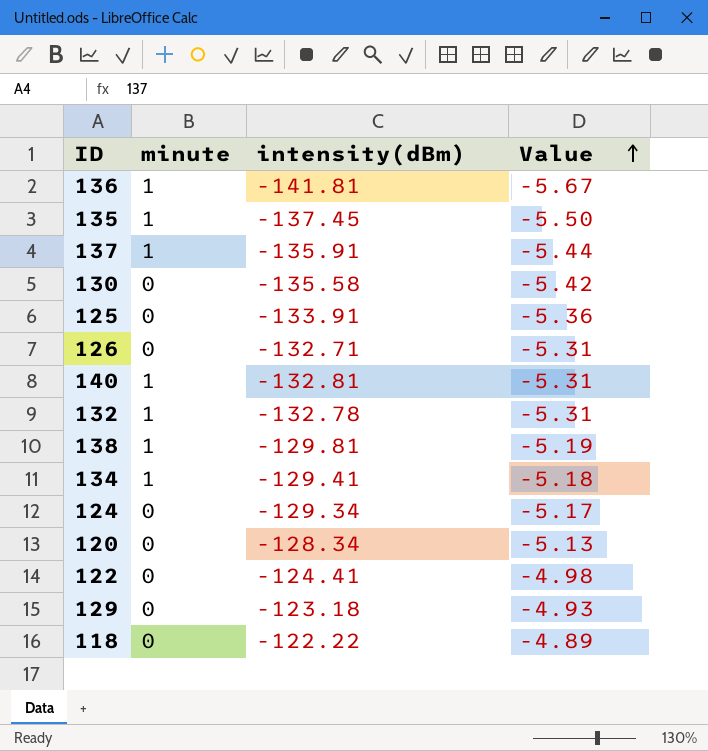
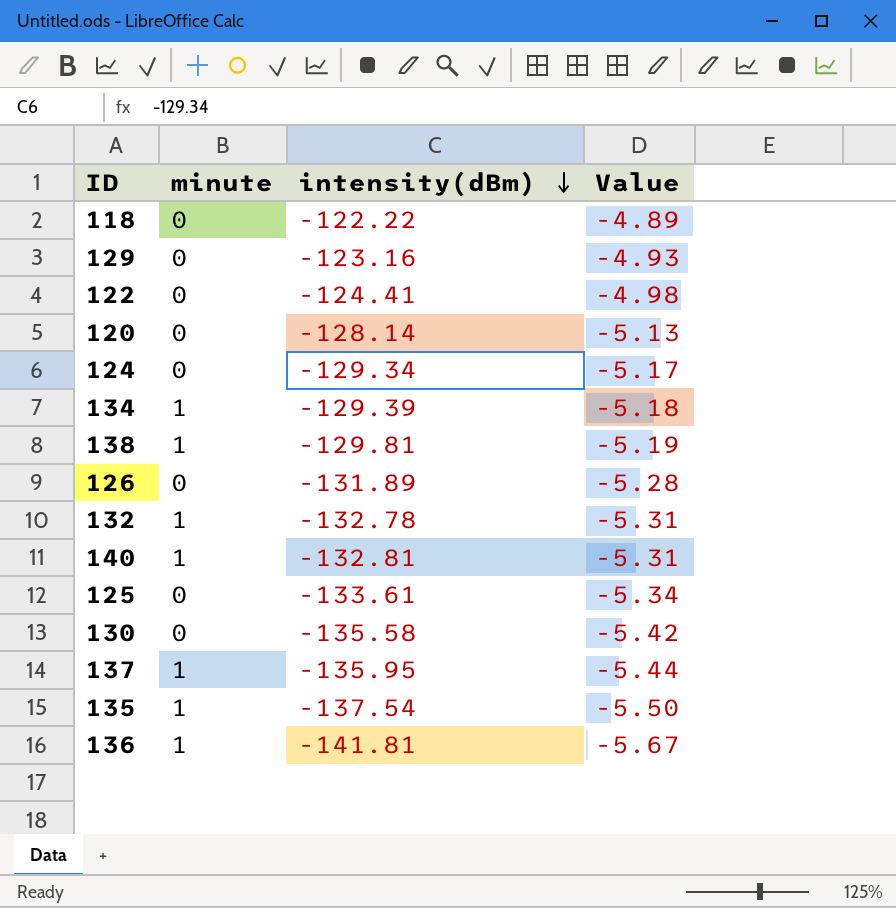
row order: Value ascending -> intensity(dBm) descending
129 | intensity(dBm): -123.18 -> -123.16
120 | intensity(dBm): -128.34 -> -128.14
134 | intensity(dBm): -129.41 -> -129.39
126 | intensity(dBm): -132.71 -> -131.89
126 | Value: -5.31 -> -5.28
125 | intensity(dBm): -133.91 -> -133.61
125 | Value: -5.36 -> -5.34
137 | intensity(dBm): -135.91 -> -135.95
135 | intensity(dBm): -137.45 -> -137.54

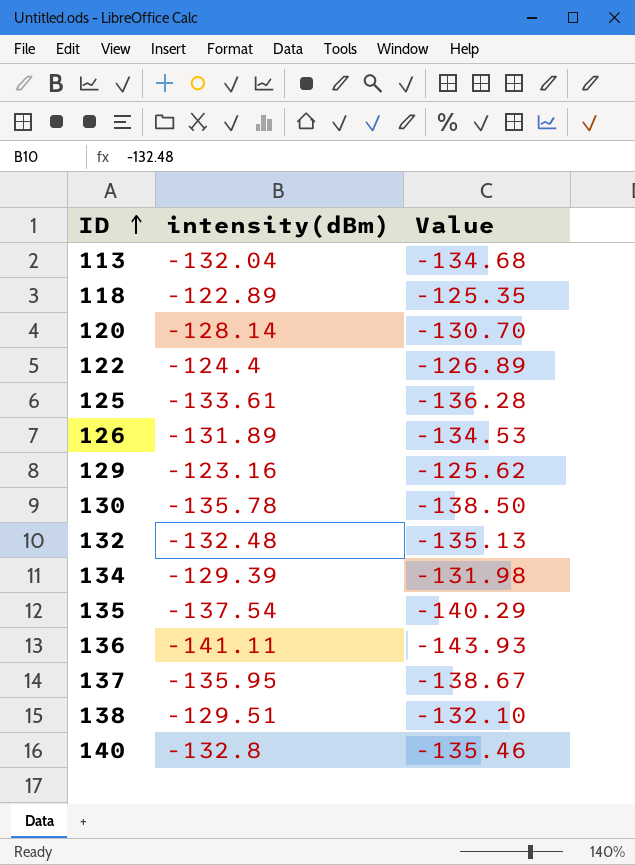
row order: intensity(dBm) descending -> ID ascending
column minute | position: 2 -> none
column Value | formula: [intensity(dBm)] * 0.04 -> [intensity(dBm)] * 1.02
row 124: 0 | -129.34 | -5.17 -> none
row 113: none -> -132.04 | -134.68
118 | intensity(dBm): -122.22 -> -122.89
122 | intensity(dBm): -124.41 -> -124.4
130 | intensity(dBm): -135.58 -> -135.78
132 | intensity(dBm): -132.78 -> -132.48
136 | intensity(dBm): -141.81 -> -141.11
138 | intensity(dBm): -129.81 -> -129.51
140 | intensity(dBm): -132.81 -> -132.8

